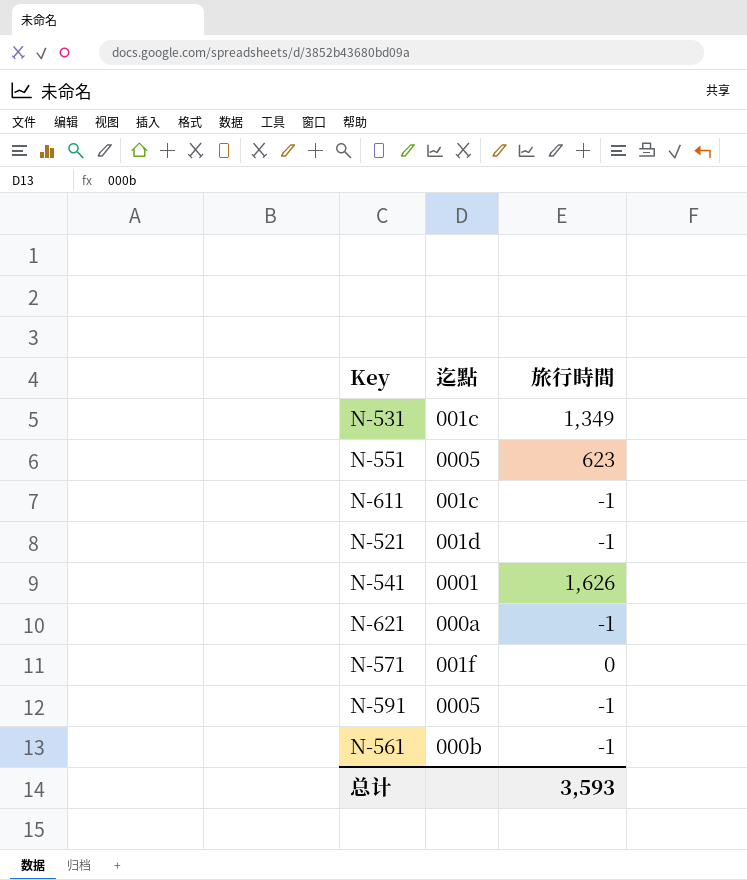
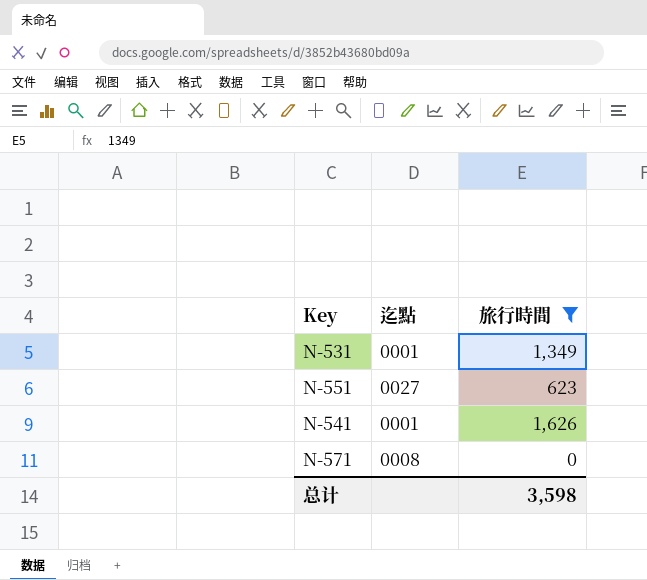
filter: none -> 旅行時間 != -1
N-531 | 迄點: 001c -> 0001
N-551 | 迄點: 0005 -> 0027
N-571 | 迄點: 001f -> 0008
总计 | 旅行時間: 3,593 -> 3,598

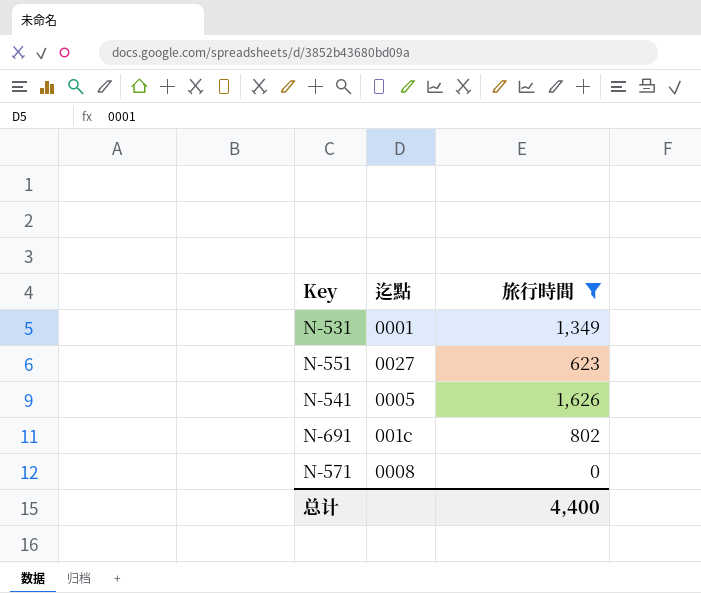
N-541 | 迄點: 0001 -> 0005
row N-691: none -> 001c | 802
总计 | 旅行時間: 3,598 -> 4,400

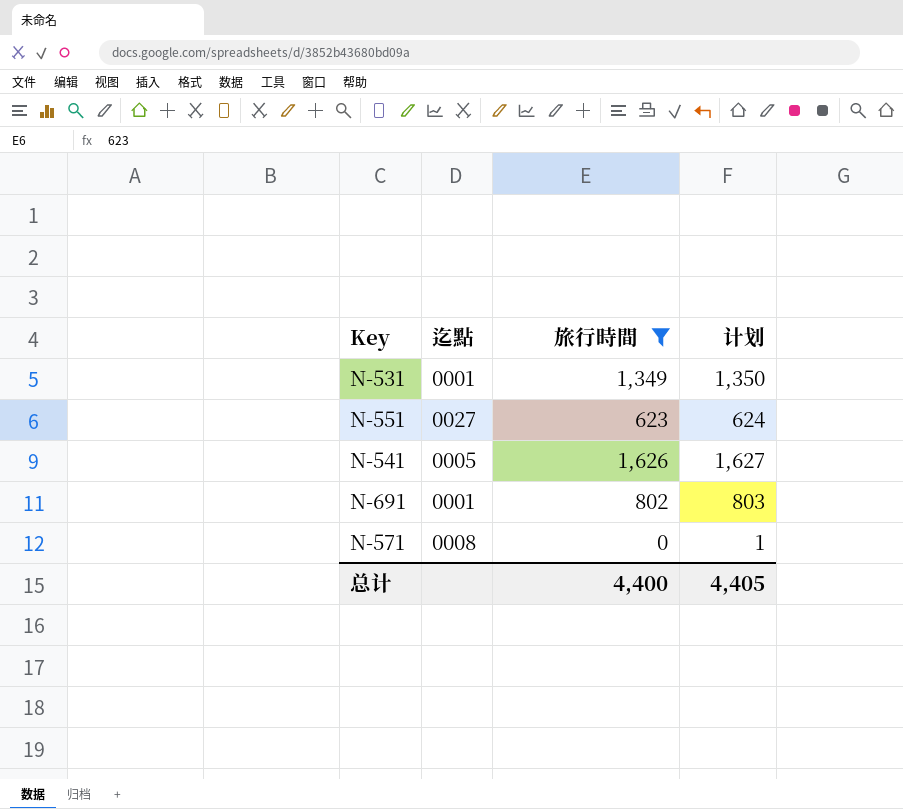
column 计划 | formula: none -> [旅行時間] + 1
N-691 | 迄點: 001c -> 0001

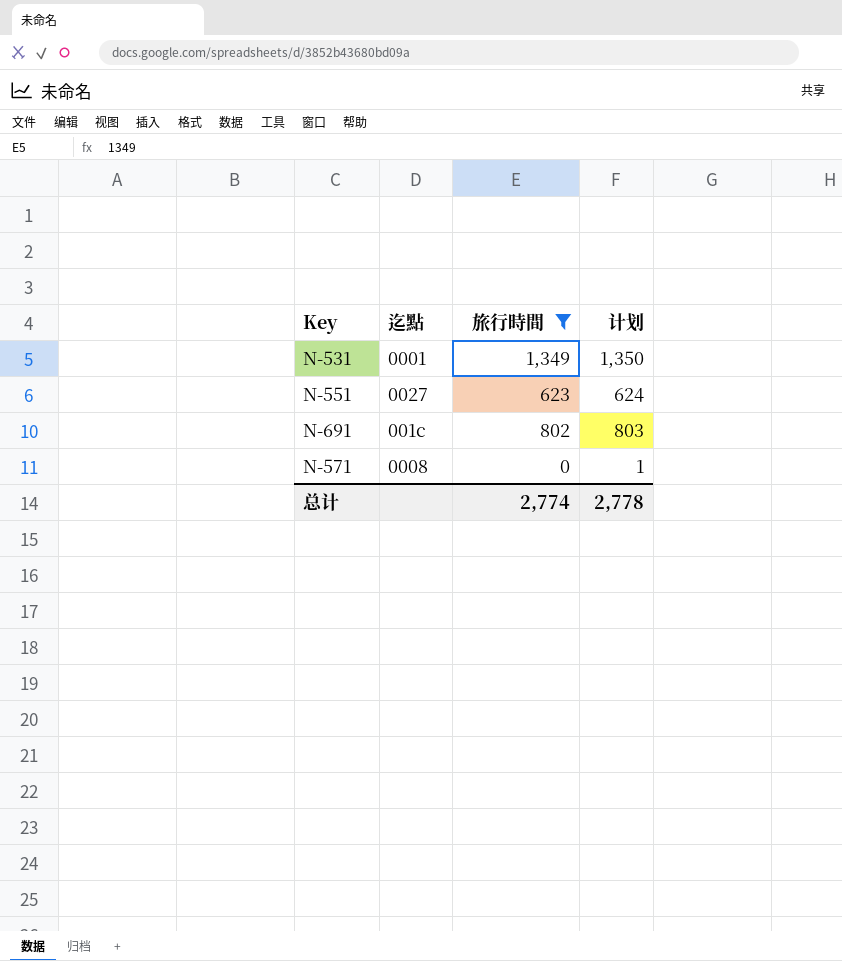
row N-541: 0005 | 1,626 | 1,627 -> none
N-691 | 迄點: 0001 -> 001c
总计 | 旅行時間: 4,400 -> 2,774
总计 | 计划: 4,405 -> 2,778

